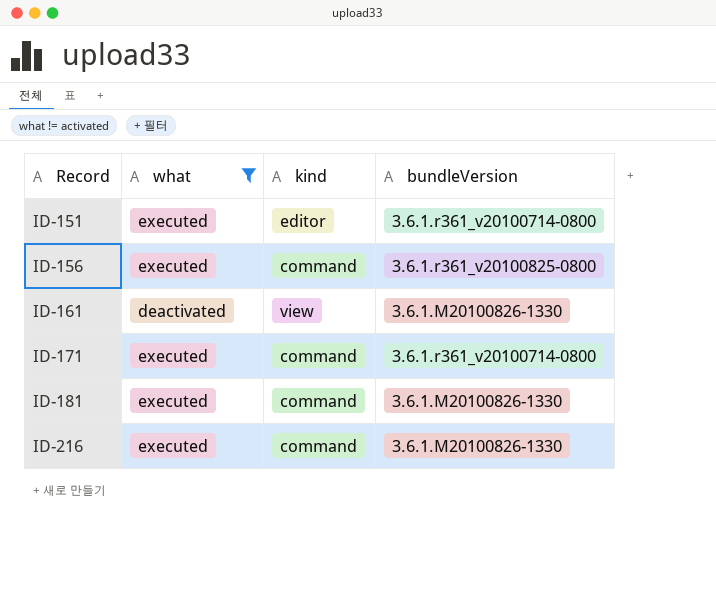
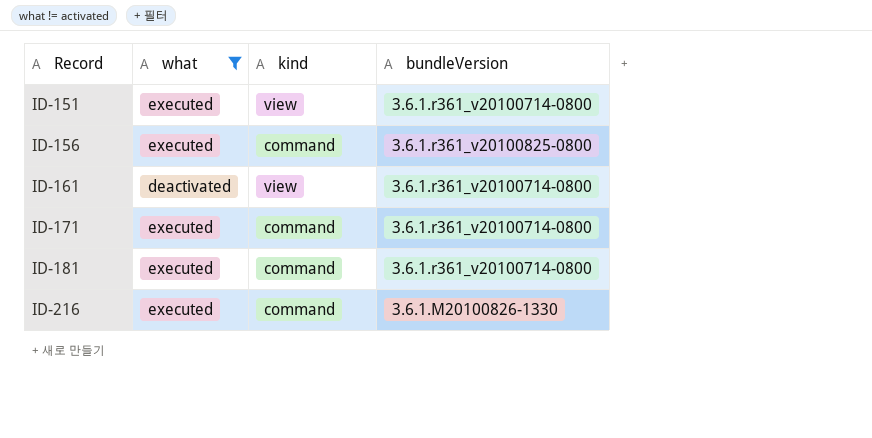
ID-151 | kind: editor -> view
ID-161 | bundleVersion: 3.6.1.M20100826-1330 -> 3.6.1.r361_v20100714-0800
ID-181 | bundleVersion: 3.6.1.M20100826-1330 -> 3.6.1.r361_v20100714-0800

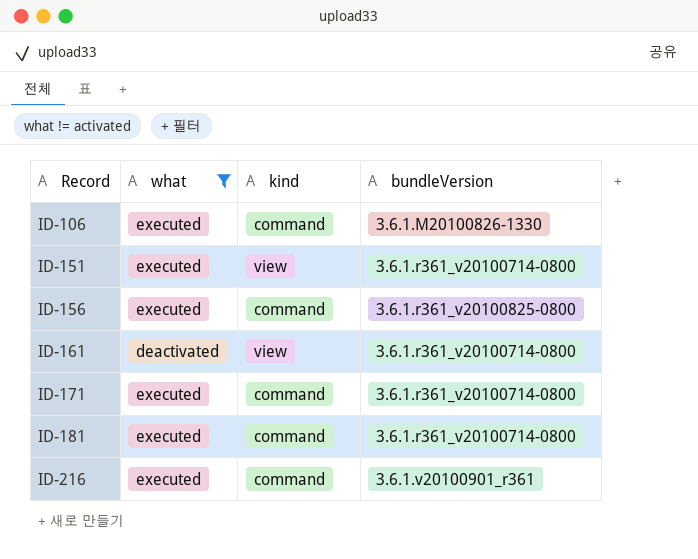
row ID-106: none -> executed | command | 3.6.1.M20100826-1330
ID-216 | bundleVersion: 3.6.1.M20100826-1330 -> 3.6.1.v20100901_r361

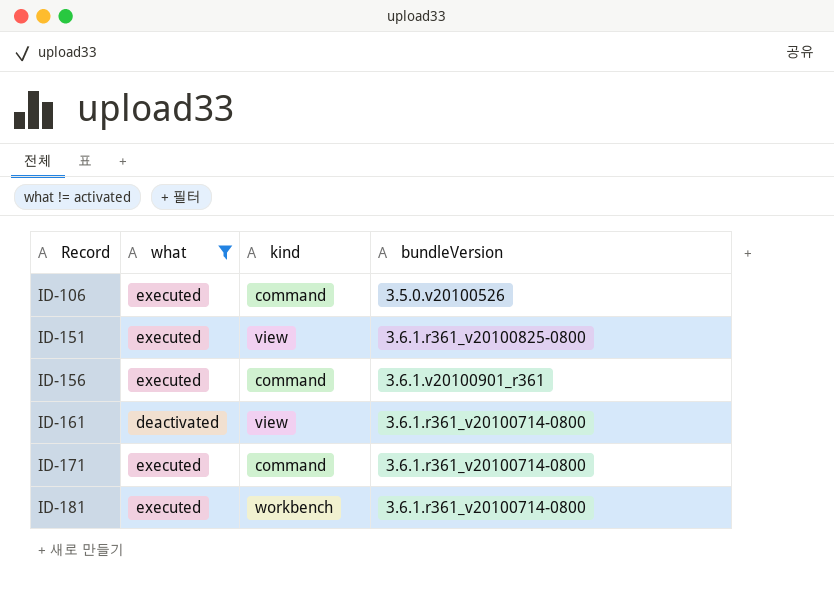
row ID-216: executed | command | 3.6.1.v20100901_r361 -> none
ID-106 | bundleVersion: 3.6.1.M20100826-1330 -> 3.5.0.v20100526
ID-151 | bundleVersion: 3.6.1.r361_v20100714-0800 -> 3.6.1.r361_v20100825-0800
ID-156 | bundleVersion: 3.6.1.r361_v20100825-0800 -> 3.6.1.v20100901_r361
ID-181 | kind: command -> workbench

